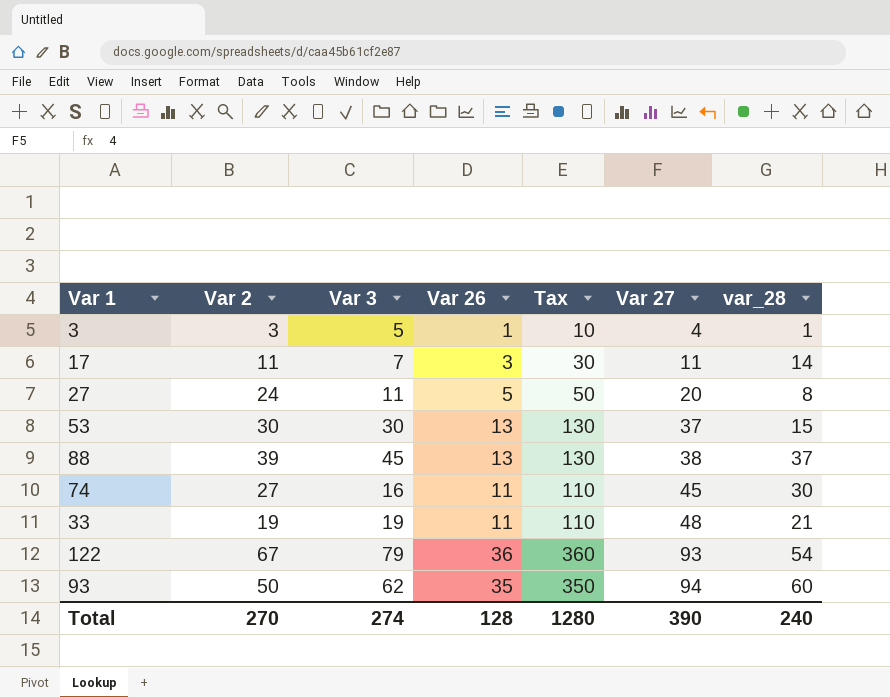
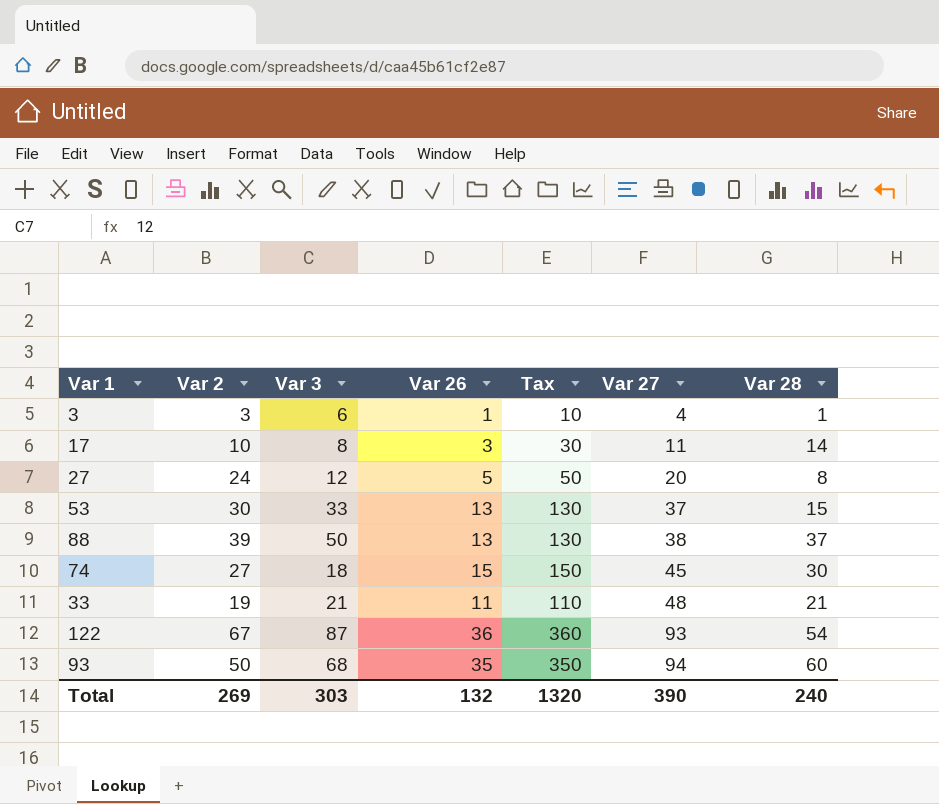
column name: var_28 -> Var 28
3 | Var 3: 5 -> 6
17 | Var 2: 11 -> 10
17 | Var 3: 7 -> 8
27 | Var 3: 11 -> 12
53 | Var 3: 30 -> 33
88 | Var 3: 45 -> 50
74 | Var 3: 16 -> 18
74 | Var 26: 11 -> 15
74 | Tax: 110 -> 150
33 | Var 3: 19 -> 21
122 | Var 3: 79 -> 87
93 | Var 3: 62 -> 68
Total | Var 2: 270 -> 269
Total | Var 3: 274 -> 303
Total | Var 26: 128 -> 132
Total | Tax: 1280 -> 1320

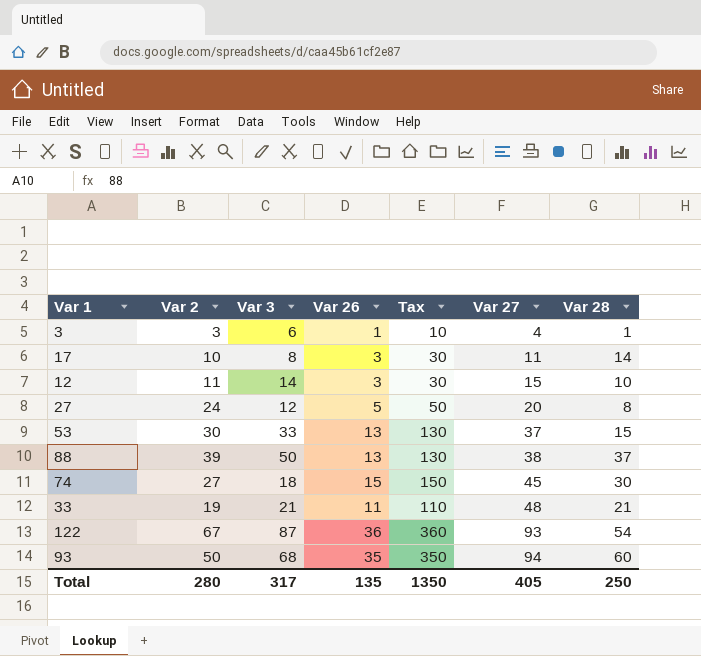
row 12: none -> 11 | 14 | 3 | 30 | 15 | 10
Total | Var 2: 269 -> 280
Total | Var 3: 303 -> 317
Total | Var 26: 132 -> 135
Total | Tax: 1320 -> 1350
Total | Var 27: 390 -> 405
Total | Var 28: 240 -> 250

